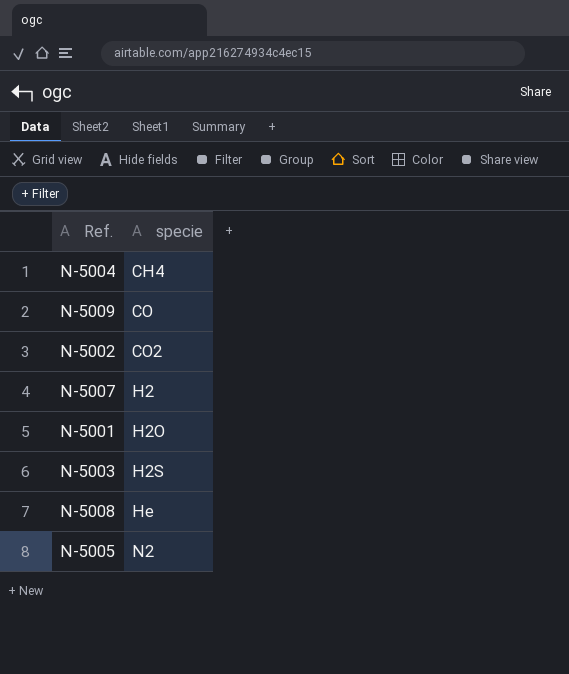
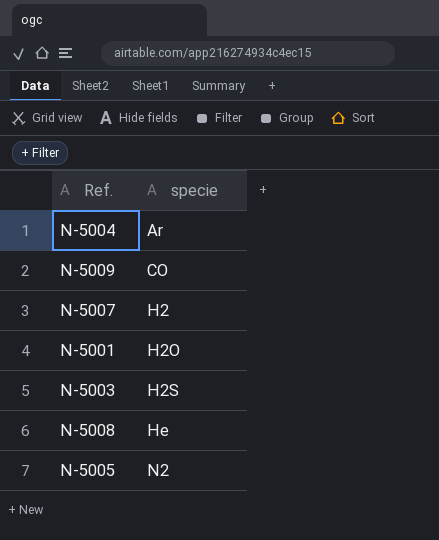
row N-5002: CO2 -> none
N-5004 | specie: CH4 -> Ar

